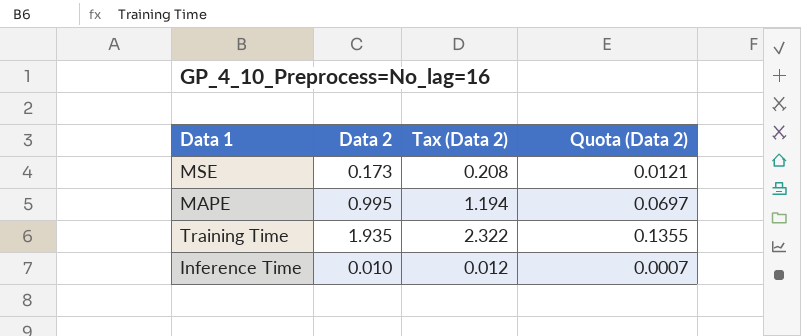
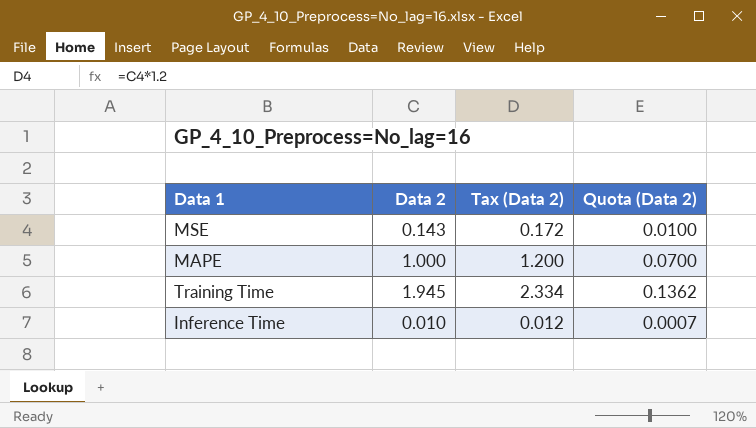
MSE | Data 2: 0.173 -> 0.143
MSE | Tax (Data 2): 0.208 -> 0.172
MSE | Quota (Data 2): 0.0121 -> 0.0100
MAPE | Data 2: 0.995 -> 1.000
MAPE | Tax (Data 2): 1.194 -> 1.200
MAPE | Quota (Data 2): 0.0697 -> 0.0700
Training Time | Data 2: 1.935 -> 1.945
Training Time | Tax (Data 2): 2.322 -> 2.334
Training Time | Quota (Data 2): 0.1355 -> 0.1362

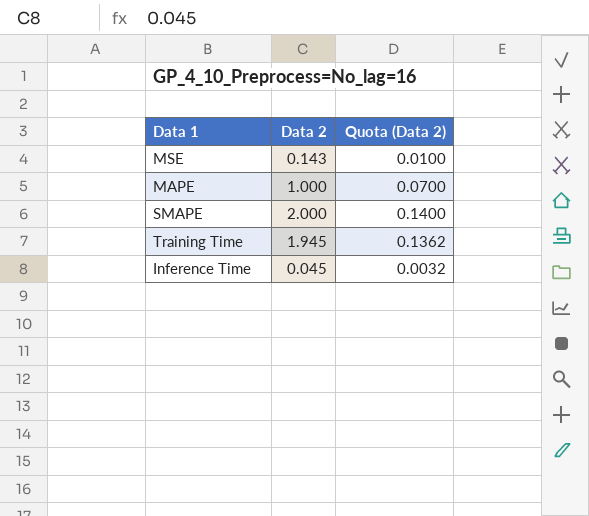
column Tax (Data 2) | formula: [Data 2] * 1.2 -> none
row SMAPE: none -> 2.000 | 0.1400
Inference Time | Data 2: 0.010 -> 0.045
Inference Time | Quota (Data 2): 0.0007 -> 0.0032

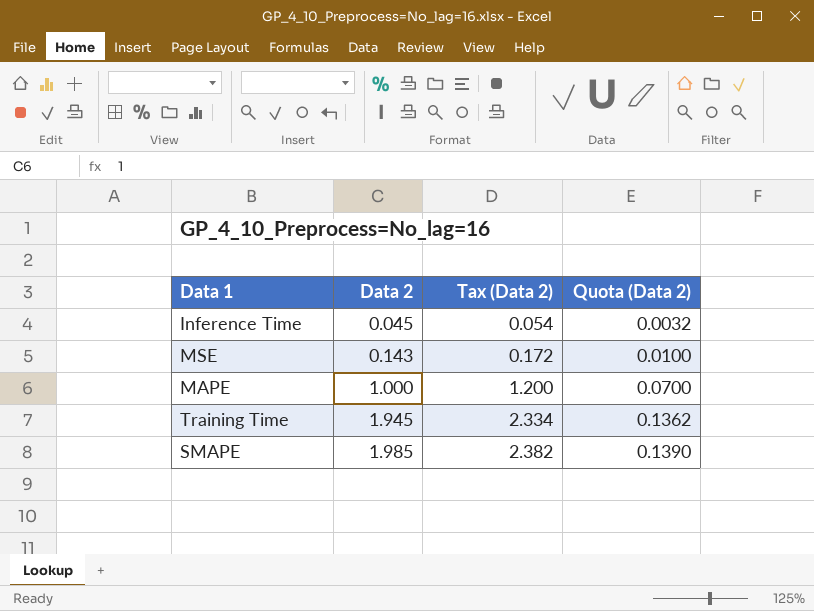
row order: none -> Data 2 ascending
column Tax (Data 2) | formula: none -> [Data 2] * 1.2
SMAPE | Data 2: 2.000 -> 1.985
SMAPE | Quota (Data 2): 0.1400 -> 0.1390

